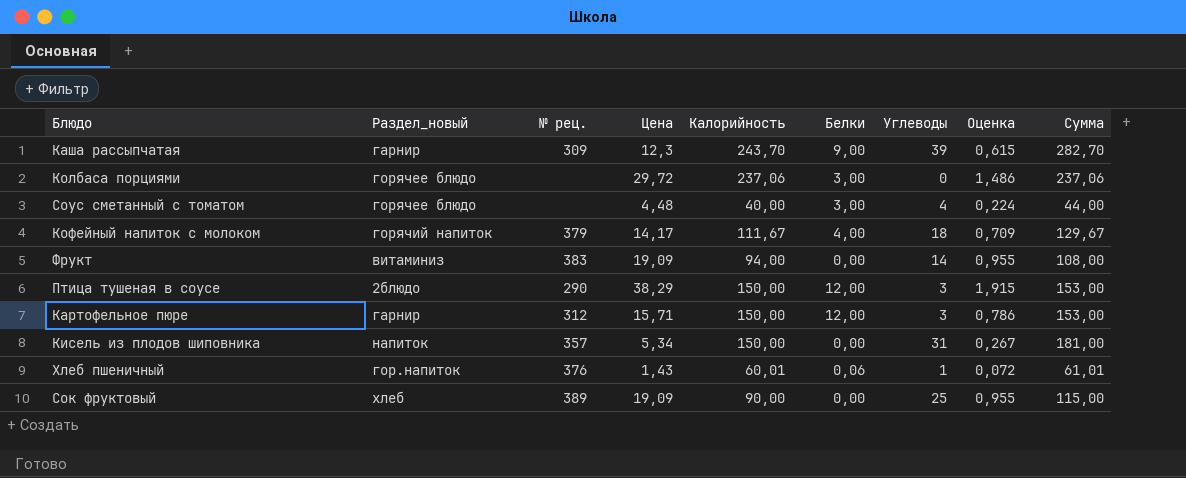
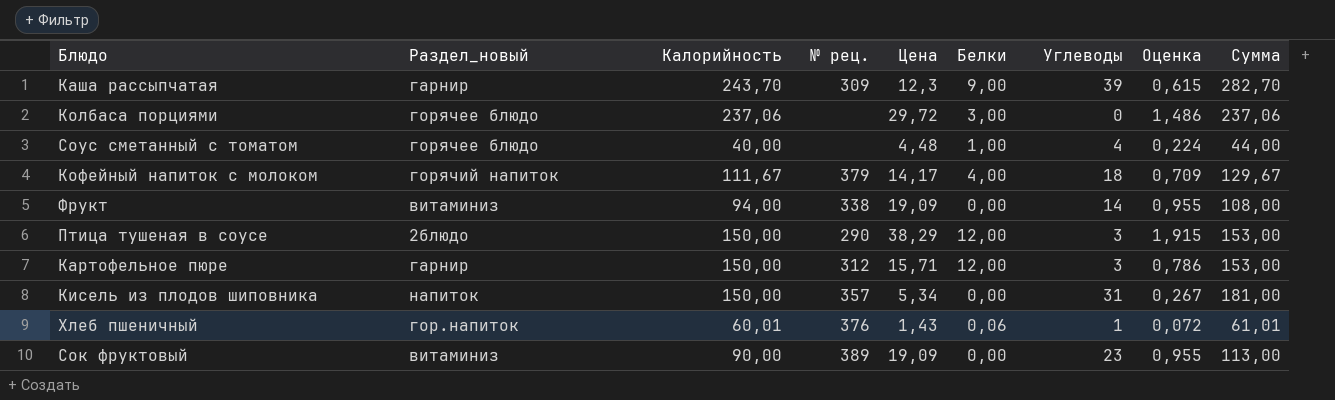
column Калорийность | position: 5 -> 3
Соус сметанный с томатом | Белки: 3,00 -> 1,00
Фрукт | № рец.: 383 -> 338
Сок фруктовый | Раздел_новый: хлеб -> витаминиз
Сок фруктовый | Углеводы: 25 -> 23
Сок фруктовый | Сумма: 115,00 -> 113,00

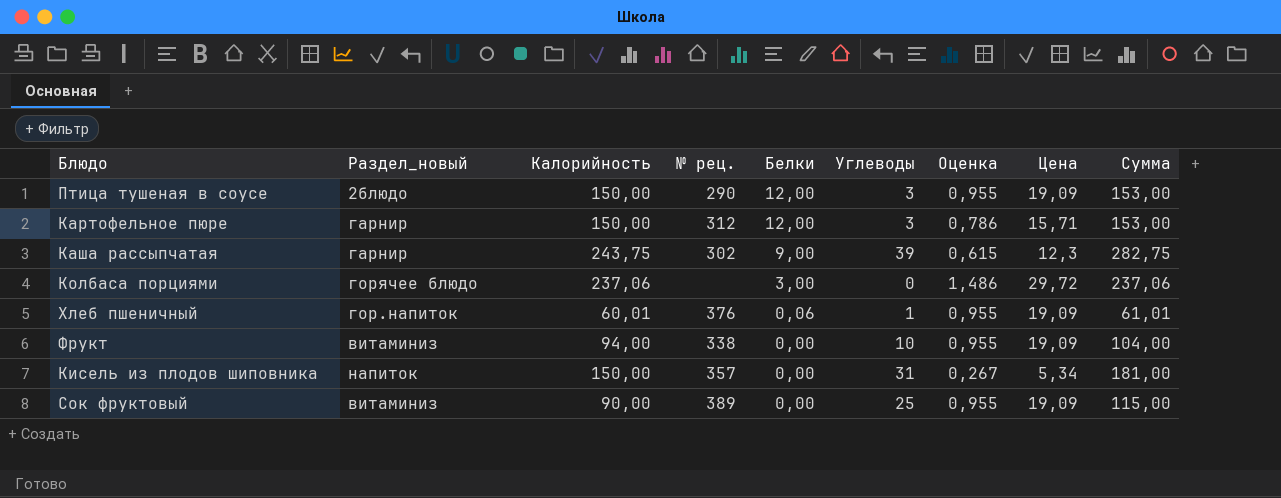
row order: none -> Белки descending
column Цена | position: 5 -> 8
row Соус сметанный с томатом: горячее блюдо | 40,00 | none | 4,48 | 1,00 | 4 | 0,224 | 44,00 -> none
row Кофейный напиток с молоком: горячий напиток | 111,67 | 379 | 14,17 | 4,00 | 18 | 0,709 | 129,67 -> none
Птица тушеная в соусе | Оценка: 1,915 -> 0,955
Птица тушеная в соусе | Цена: 38,29 -> 19,09
Каша рассыпчатая | Калорийность: 243,70 -> 243,75
Каша рассыпчатая | № рец.: 309 -> 302
Каша рассыпчатая | Сумма: 282,70 -> 282,75
Хлеб пшеничный | Оценка: 0,072 -> 0,955
Хлеб пшеничный | Цена: 1,43 -> 19,09
Фрукт | Углеводы: 14 -> 10
Фрукт | Сумма: 108,00 -> 104,00
Сок фруктовый | Углеводы: 23 -> 25
Сок фруктовый | Сумма: 113,00 -> 115,00

